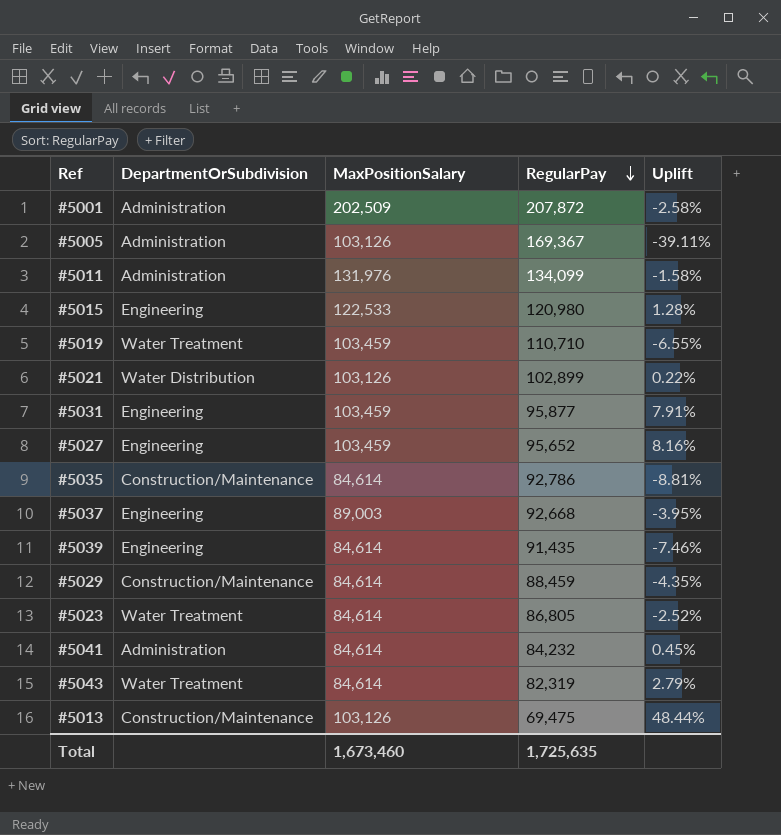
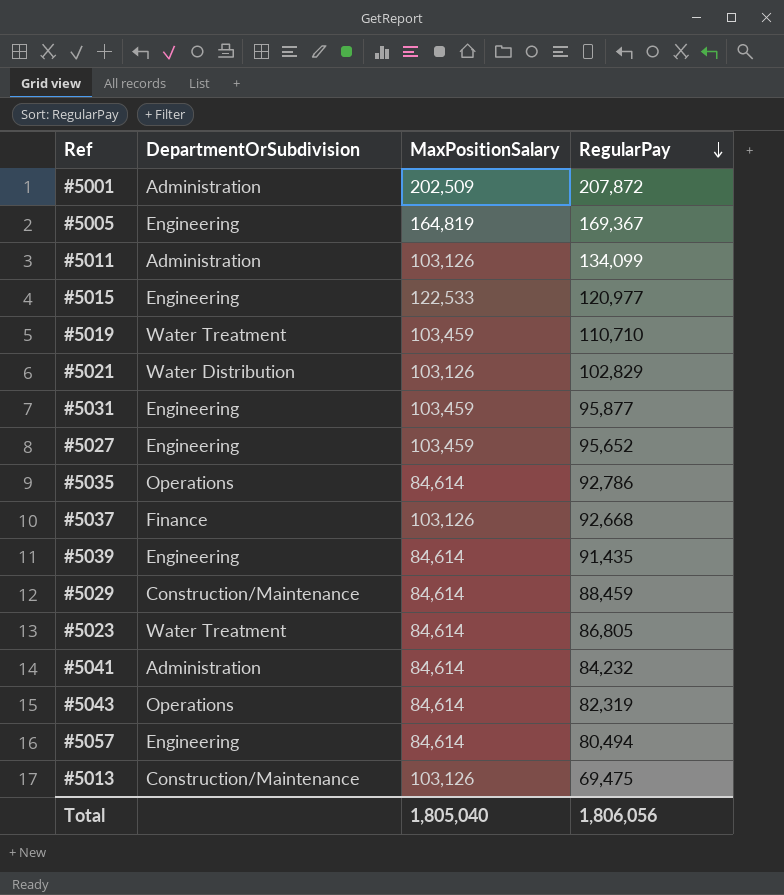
column Uplift | formula: ([MaxPositionSalary] - [RegularPay]) / [RegularPay] -> none
#5005 | DepartmentOrSubdivision: Administration -> Engineering
#5005 | MaxPositionSalary: 103,126 -> 164,819
#5011 | MaxPositionSalary: 131,976 -> 103,126
#5015 | RegularPay: 120,980 -> 120,977
#5021 | RegularPay: 102,899 -> 102,829
#5035 | DepartmentOrSubdivision: Construction/Maintenance -> Operations
#5037 | DepartmentOrSubdivision: Engineering -> Finance
#5037 | MaxPositionSalary: 89,003 -> 103,126
#5043 | DepartmentOrSubdivision: Water Treatment -> Operations
row #5057: none -> Engineering | 84,614 | 80,494
Total | MaxPositionSalary: 1,673,460 -> 1,805,040
Total | RegularPay: 1,725,635 -> 1,806,056

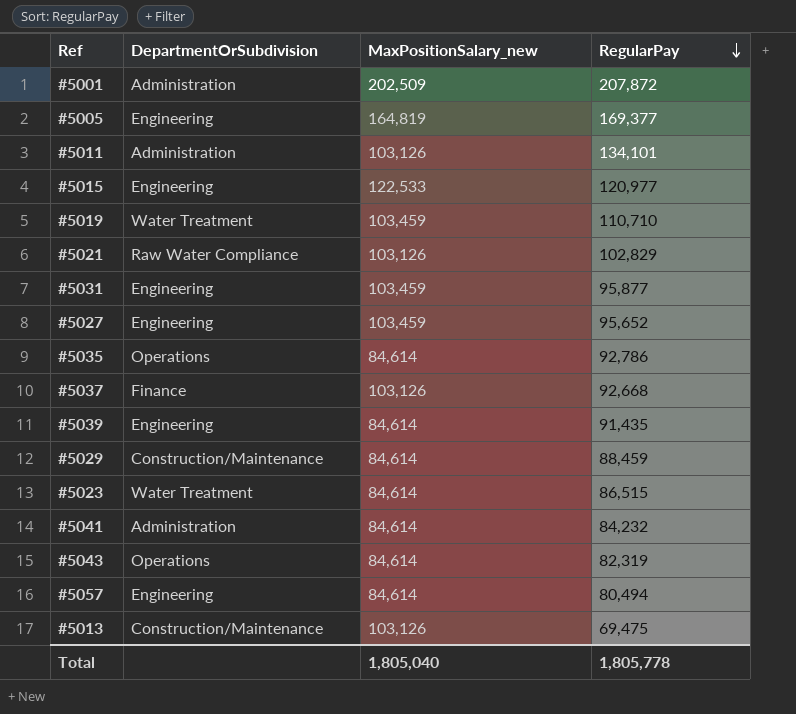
column name: MaxPositionSalary -> MaxPositionSalary_new
#5005 | RegularPay: 169,367 -> 169,377
#5011 | RegularPay: 134,099 -> 134,101
#5021 | DepartmentOrSubdivision: Water Distribution -> Raw Water Compliance
#5023 | RegularPay: 86,805 -> 86,515
Total | RegularPay: 1,806,056 -> 1,805,778

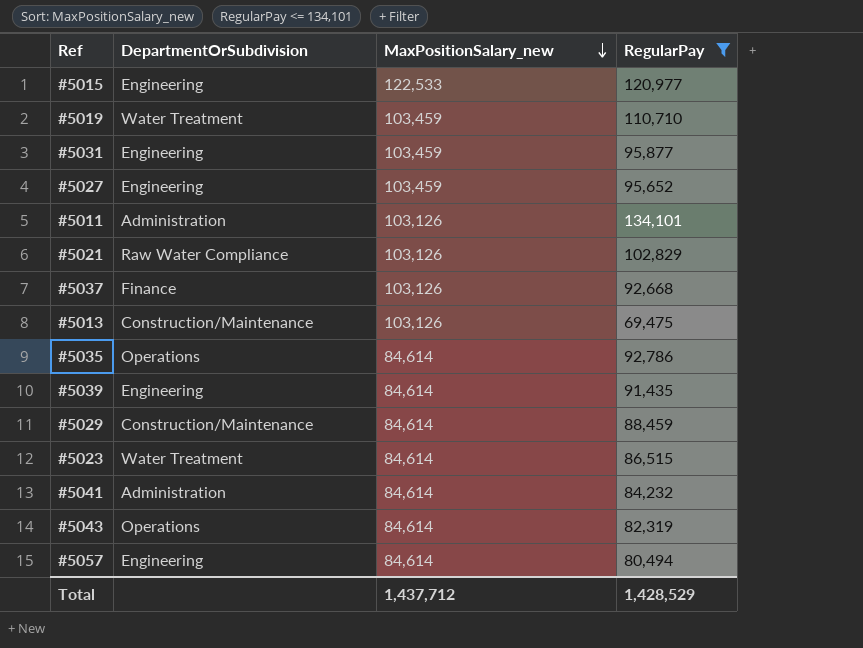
filter: none -> RegularPay <= 134,101
row order: RegularPay descending -> MaxPositionSalary_new descending
Total | MaxPositionSalary_new: 1,805,040 -> 1,437,712
Total | RegularPay: 1,805,778 -> 1,428,529

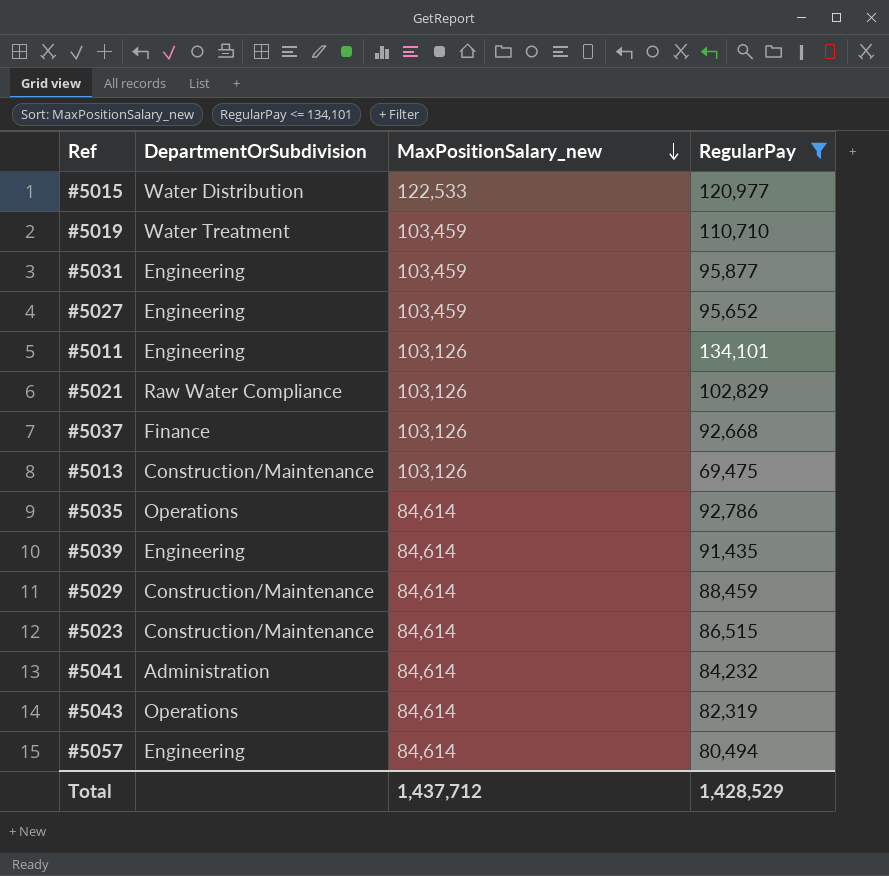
#5015 | DepartmentOrSubdivision: Engineering -> Water Distribution
#5011 | DepartmentOrSubdivision: Administration -> Engineering
#5023 | DepartmentOrSubdivision: Water Treatment -> Construction/Maintenance

